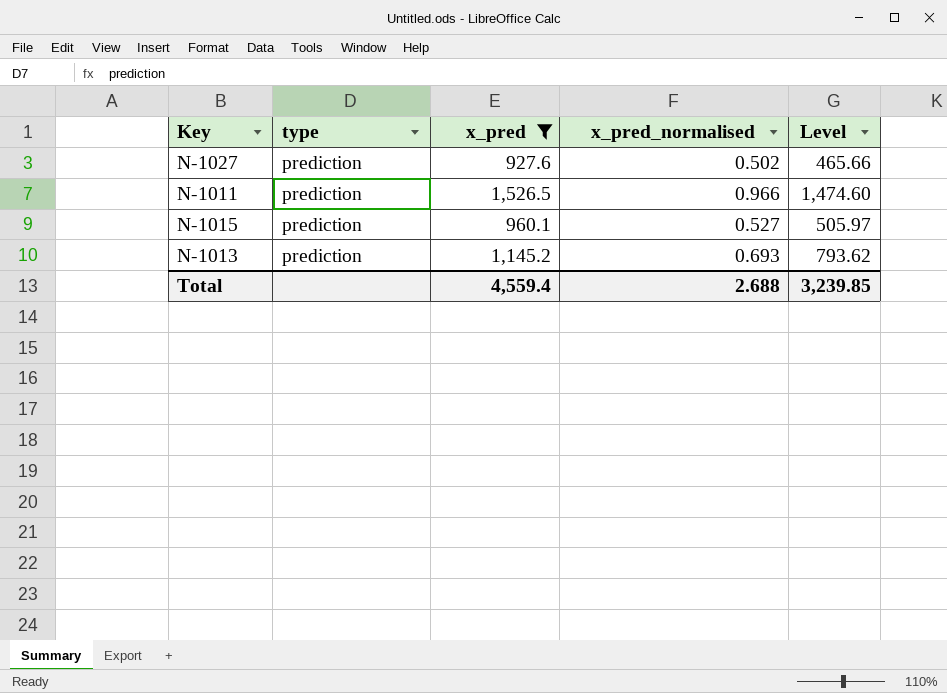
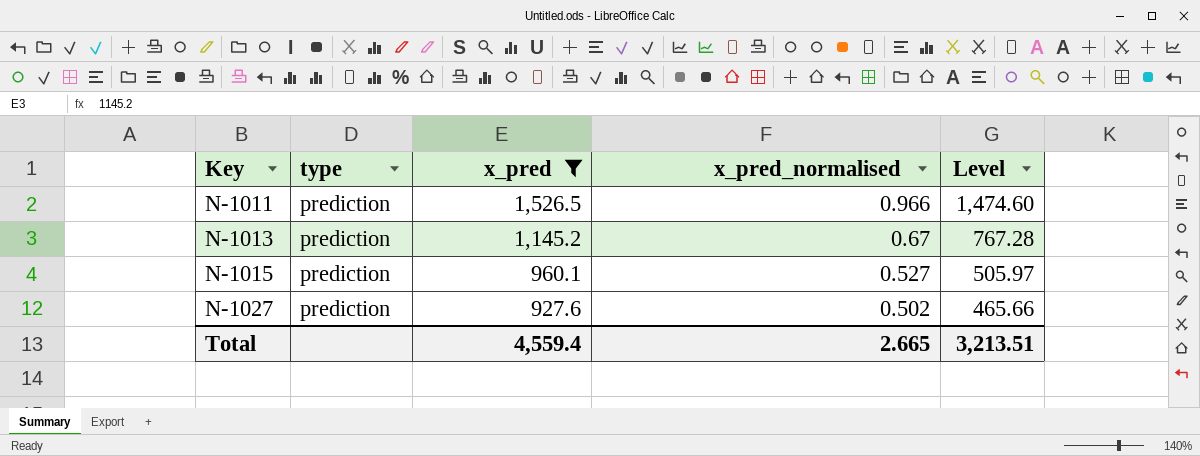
row order: none -> Key ascending
N-1013 | x_pred_normalised: 0.693 -> 0.67
N-1013 | Level: 793.62 -> 767.28
Total | x_pred_normalised: 2.688 -> 2.665
Total | Level: 3,239.85 -> 3,213.51

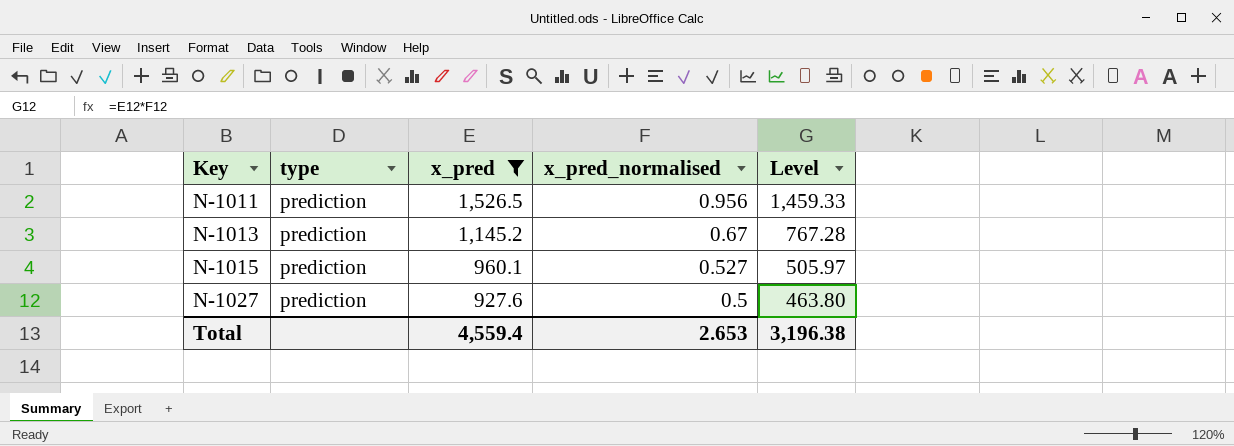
N-1011 | x_pred_normalised: 0.966 -> 0.956
N-1011 | Level: 1,474.60 -> 1,459.33
N-1027 | x_pred_normalised: 0.502 -> 0.5
N-1027 | Level: 465.66 -> 463.80
Total | x_pred_normalised: 2.665 -> 2.653
Total | Level: 3,213.51 -> 3,196.38

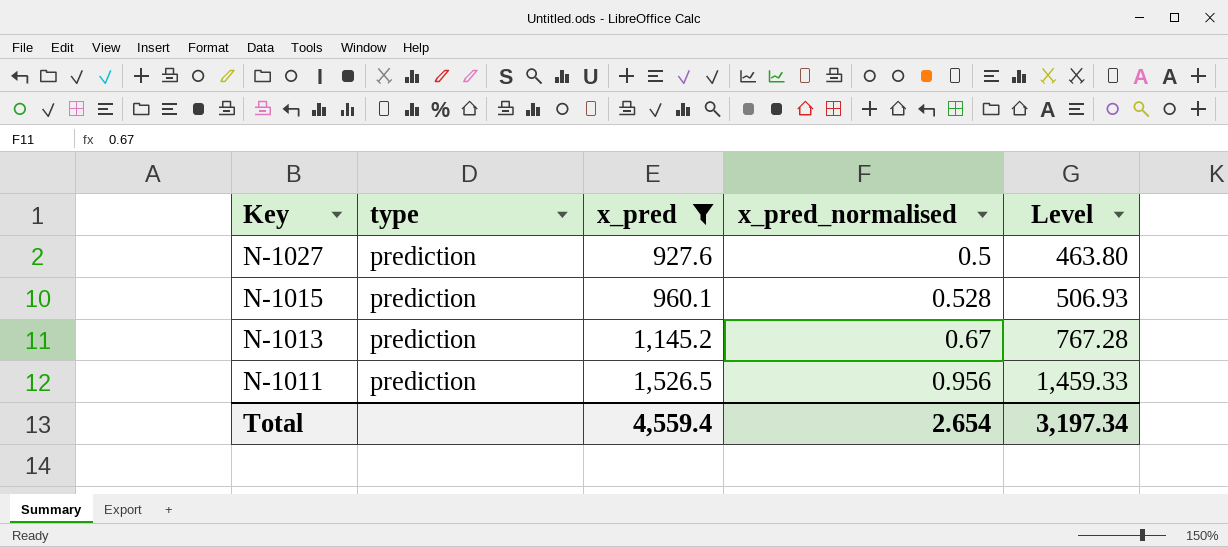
row order: Key ascending -> Key descending
N-1015 | x_pred_normalised: 0.527 -> 0.528
N-1015 | Level: 505.97 -> 506.93
Total | x_pred_normalised: 2.653 -> 2.654
Total | Level: 3,196.38 -> 3,197.34

